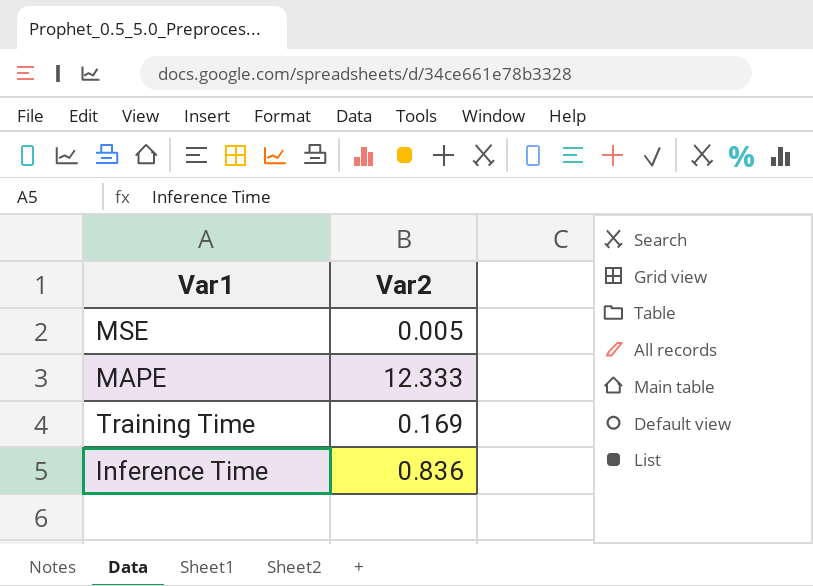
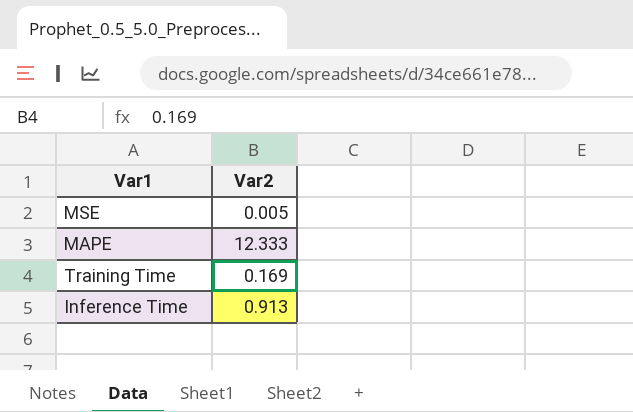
Inference Time | Var2: 0.836 -> 0.913

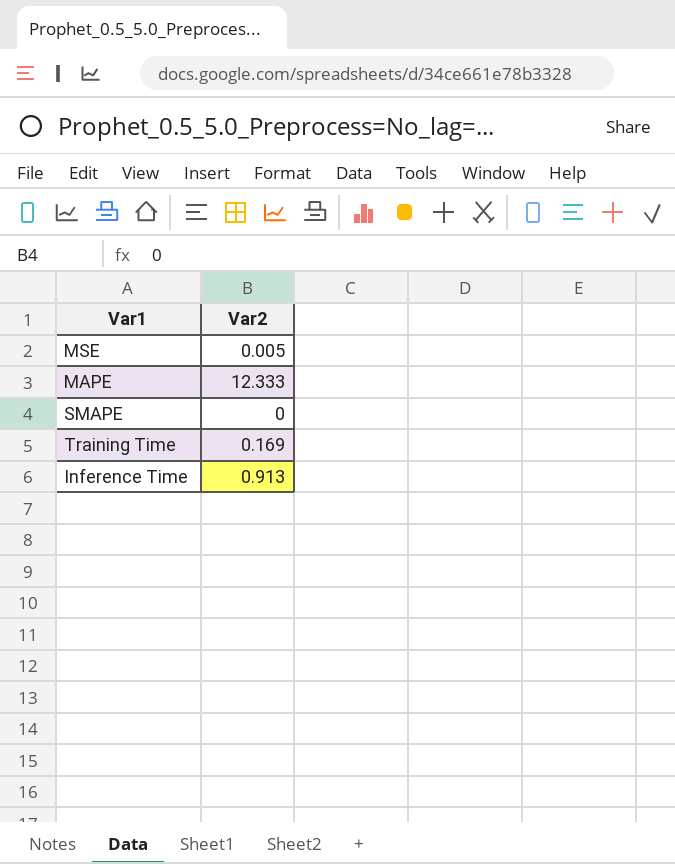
row SMAPE: none -> 0

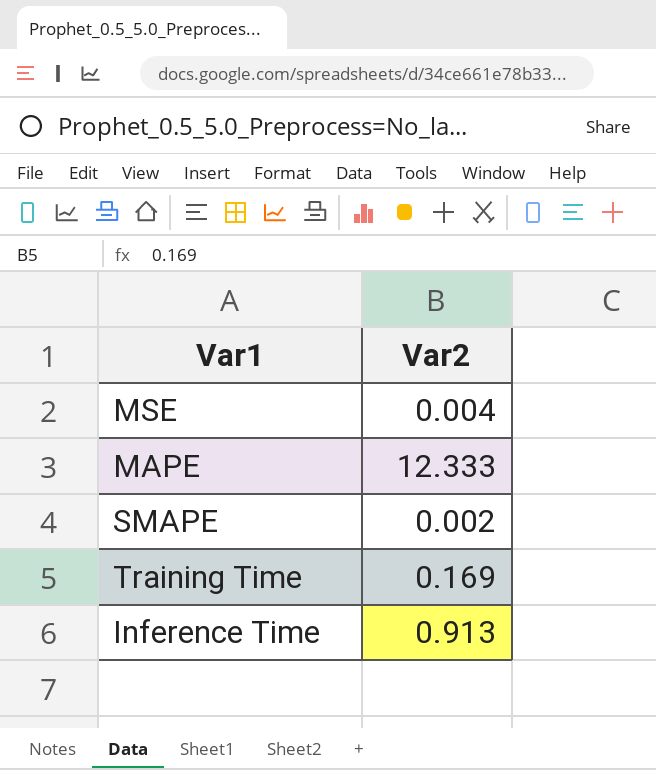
MSE | Var2: 0.005 -> 0.004
SMAPE | Var2: 0 -> 0.002

